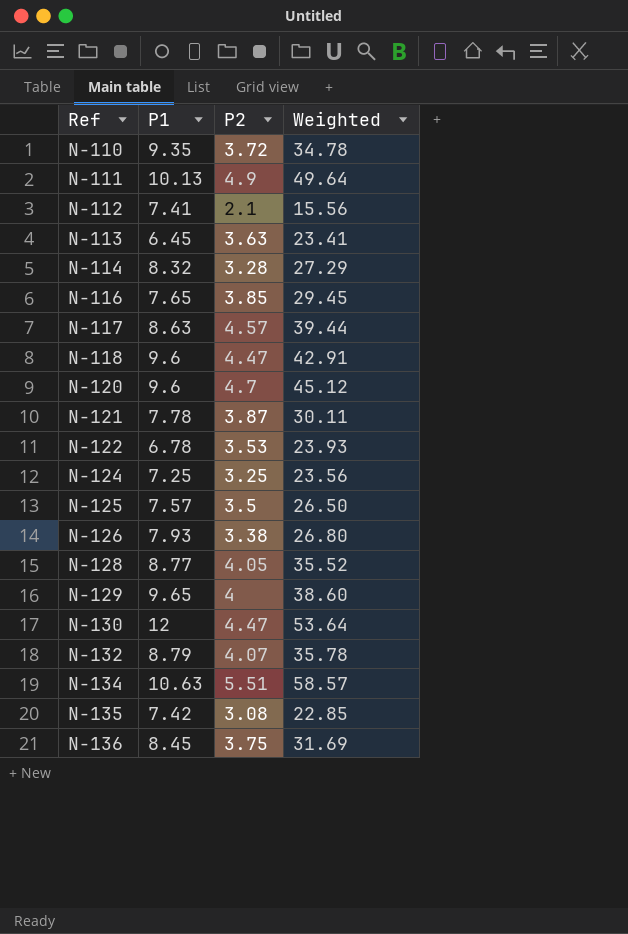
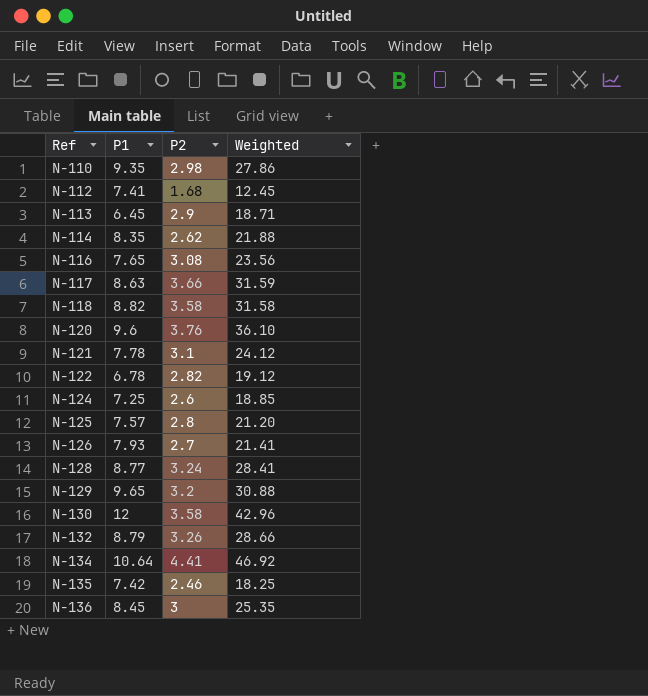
row N-111: 10.13 | 4.9 | 49.64 -> none
N-110 | P2: 3.72 -> 2.98
N-110 | Weighted: 34.78 -> 27.86
N-112 | P2: 2.1 -> 1.68
N-112 | Weighted: 15.56 -> 12.45
N-113 | P2: 3.63 -> 2.9
N-113 | Weighted: 23.41 -> 18.71
N-114 | P1: 8.32 -> 8.35
N-114 | P2: 3.28 -> 2.62
N-114 | Weighted: 27.29 -> 21.88
N-116 | P2: 3.85 -> 3.08
N-116 | Weighted: 29.45 -> 23.56
N-117 | P2: 4.57 -> 3.66
N-117 | Weighted: 39.44 -> 31.59
N-118 | P1: 9.6 -> 8.82
N-118 | P2: 4.47 -> 3.58
N-118 | Weighted: 42.91 -> 31.58
N-120 | P2: 4.7 -> 3.76
N-120 | Weighted: 45.12 -> 36.10
N-121 | P2: 3.87 -> 3.1
N-121 | Weighted: 30.11 -> 24.12
N-122 | P2: 3.53 -> 2.82
N-122 | Weighted: 23.93 -> 19.12
N-124 | P2: 3.25 -> 2.6
N-124 | Weighted: 23.56 -> 18.85
N-125 | P2: 3.5 -> 2.8
N-125 | Weighted: 26.50 -> 21.20
N-126 | P2: 3.38 -> 2.7
N-126 | Weighted: 26.80 -> 21.41
N-128 | P2: 4.05 -> 3.24
N-128 | Weighted: 35.52 -> 28.41
N-129 | P2: 4 -> 3.2
N-129 | Weighted: 38.60 -> 30.88
N-130 | P2: 4.47 -> 3.58
N-130 | Weighted: 53.64 -> 42.96
N-132 | P2: 4.07 -> 3.26
N-132 | Weighted: 35.78 -> 28.66
N-134 | P1: 10.63 -> 10.64
N-134 | P2: 5.51 -> 4.41
N-134 | Weighted: 58.57 -> 46.92
N-135 | P2: 3.08 -> 2.46
N-135 | Weighted: 22.85 -> 18.25
N-136 | P2: 3.75 -> 3
N-136 | Weighted: 31.69 -> 25.35

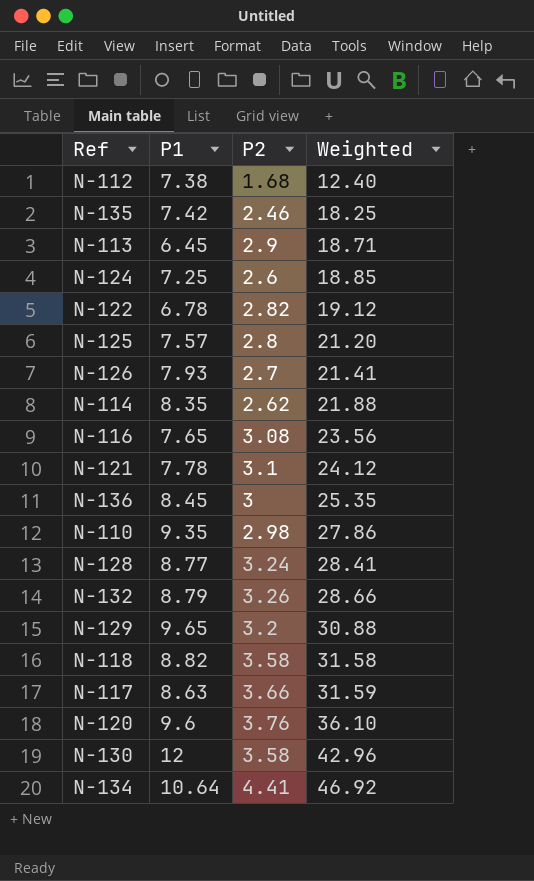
row order: Ref ascending -> Weighted ascending
N-112 | P1: 7.41 -> 7.38
N-112 | Weighted: 12.45 -> 12.40

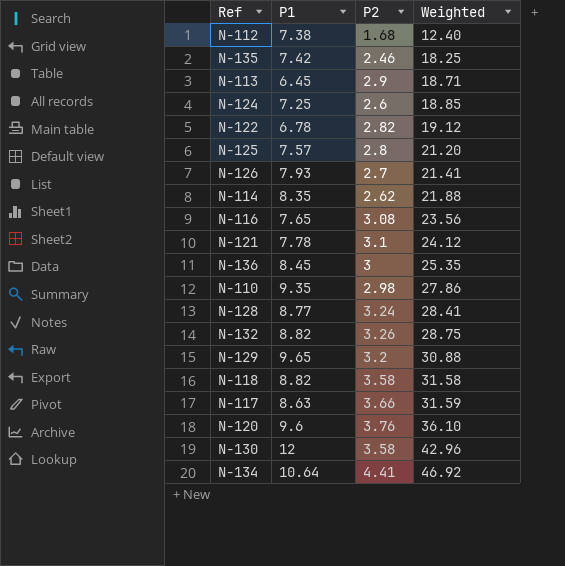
N-132 | P1: 8.79 -> 8.82
N-132 | Weighted: 28.66 -> 28.75

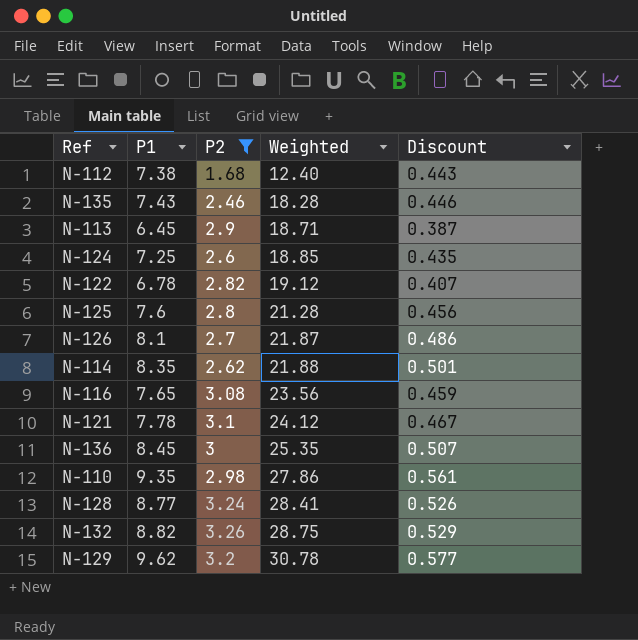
filter: none -> P2 <= 3.26
column Discount | formula: none -> [P1] * 0.06
N-135 | P1: 7.42 -> 7.43
N-135 | Weighted: 18.25 -> 18.28
N-125 | P1: 7.57 -> 7.6
N-125 | Weighted: 21.20 -> 21.28
N-126 | P1: 7.93 -> 8.1
N-126 | Weighted: 21.41 -> 21.87
N-129 | P1: 9.65 -> 9.62
N-129 | Weighted: 30.88 -> 30.78

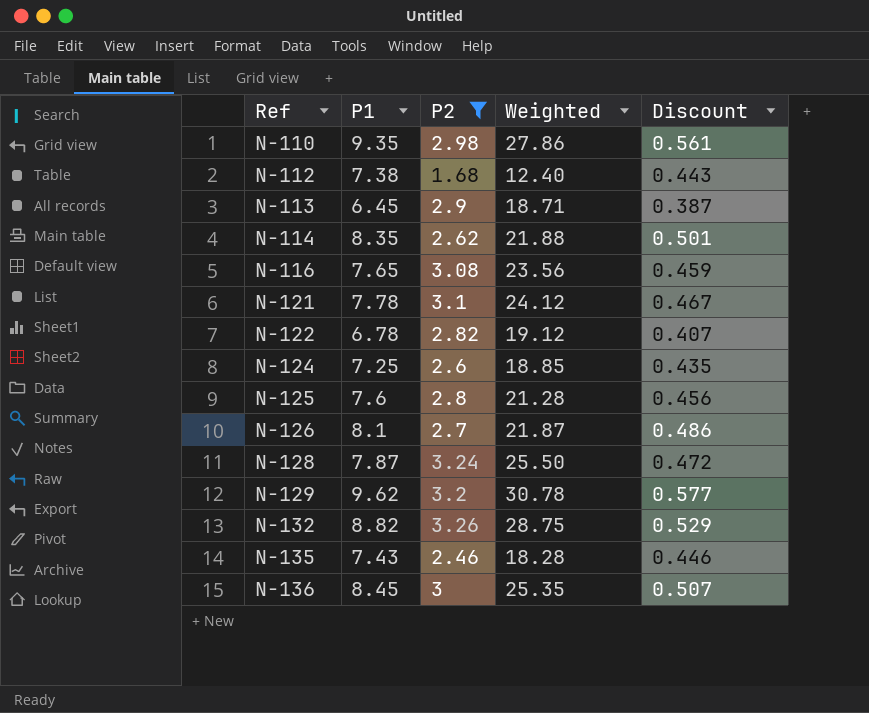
row order: Weighted ascending -> Ref ascending
N-128 | P1: 8.77 -> 7.87
N-128 | Weighted: 28.41 -> 25.50
N-128 | Discount: 0.526 -> 0.472

